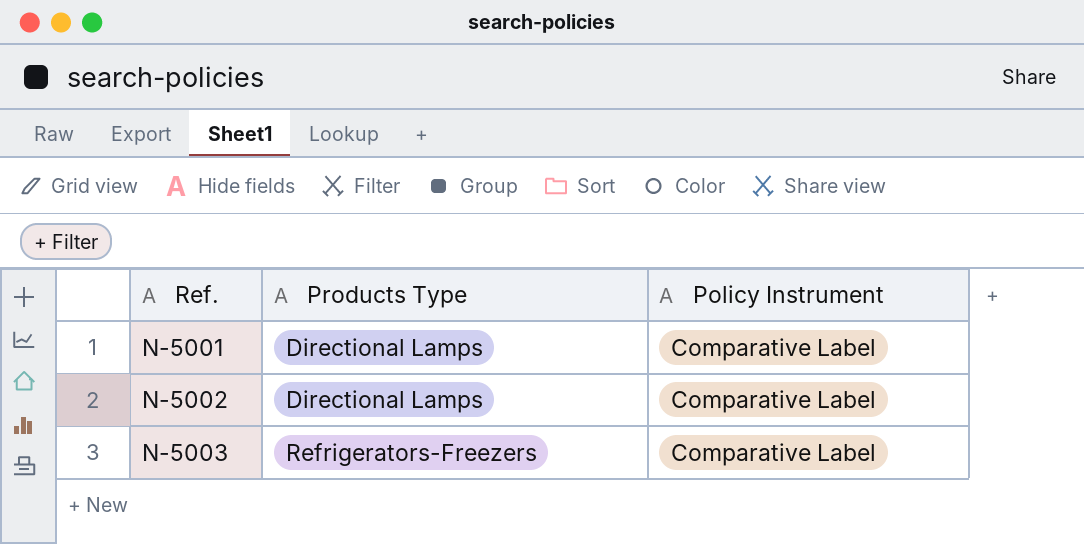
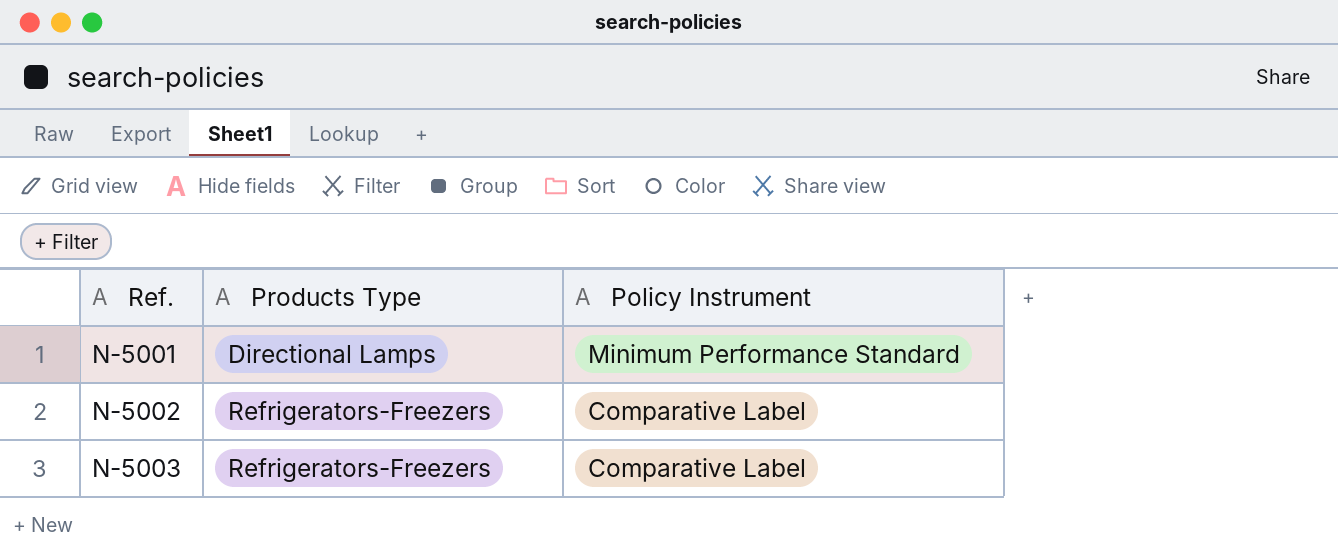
N-5001 | Policy Instrument: Comparative Label -> Minimum Performance Standard
N-5002 | Products Type: Directional Lamps -> Refrigerators-Freezers

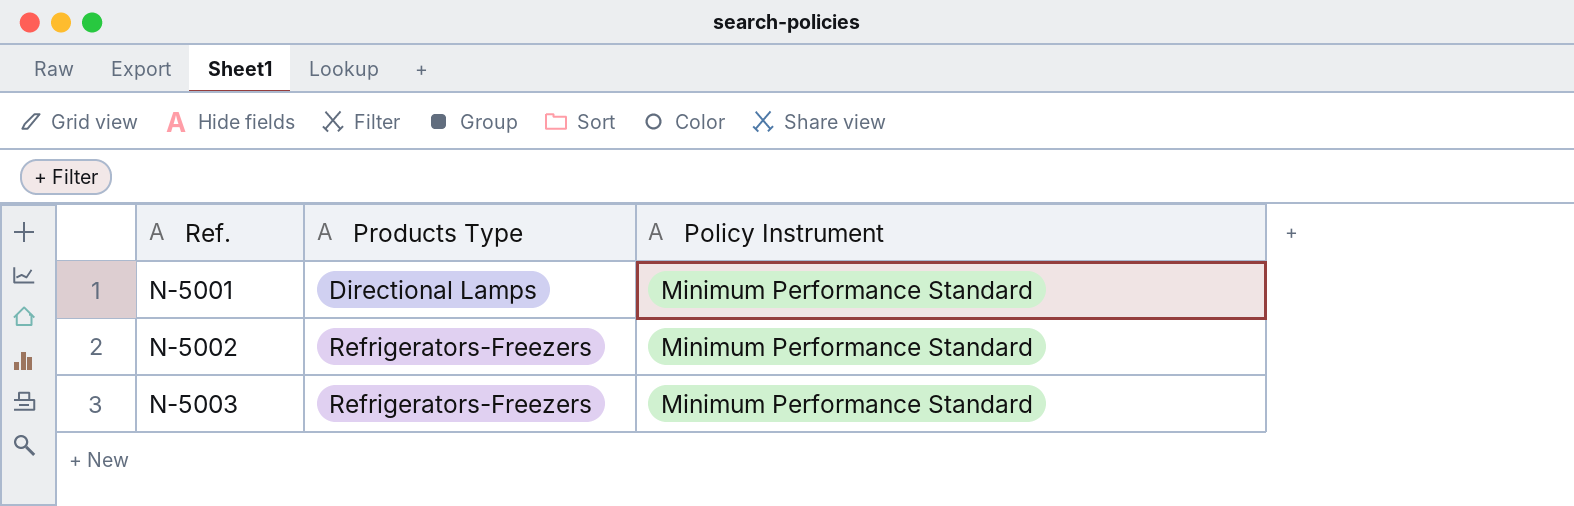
N-5002 | Policy Instrument: Comparative Label -> Minimum Performance Standard
N-5003 | Policy Instrument: Comparative Label -> Minimum Performance Standard

